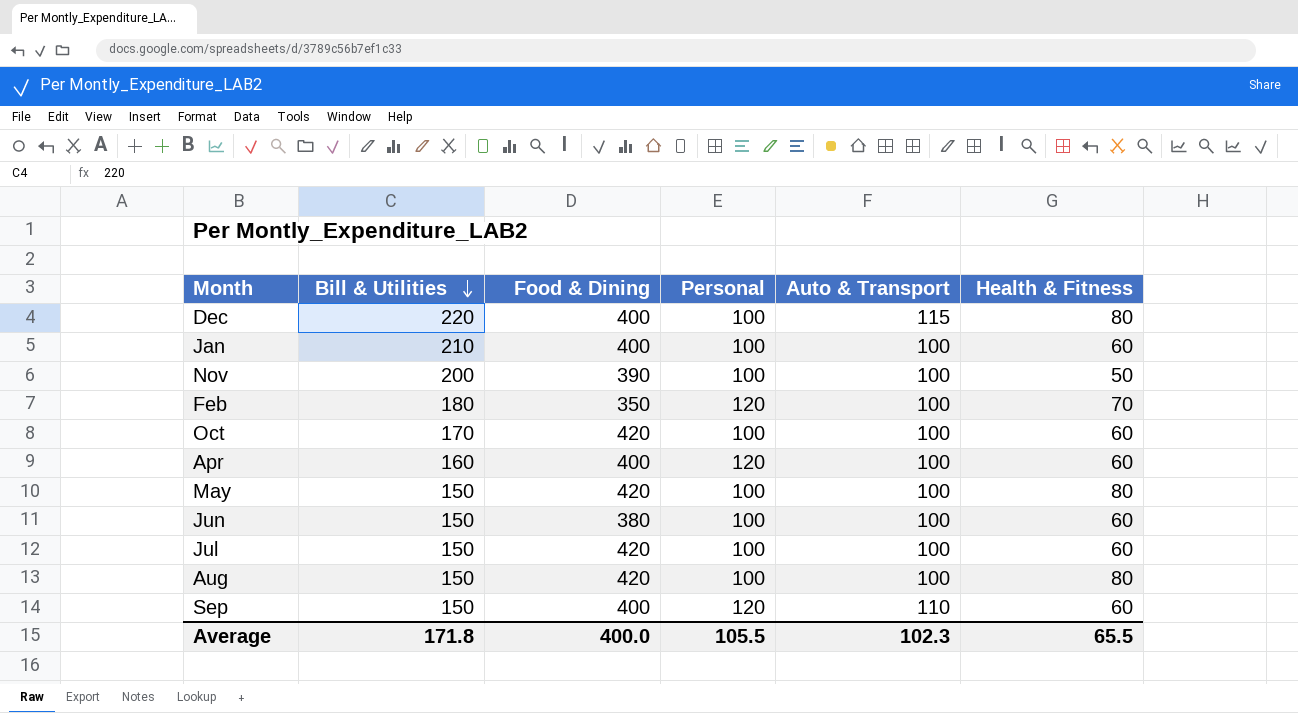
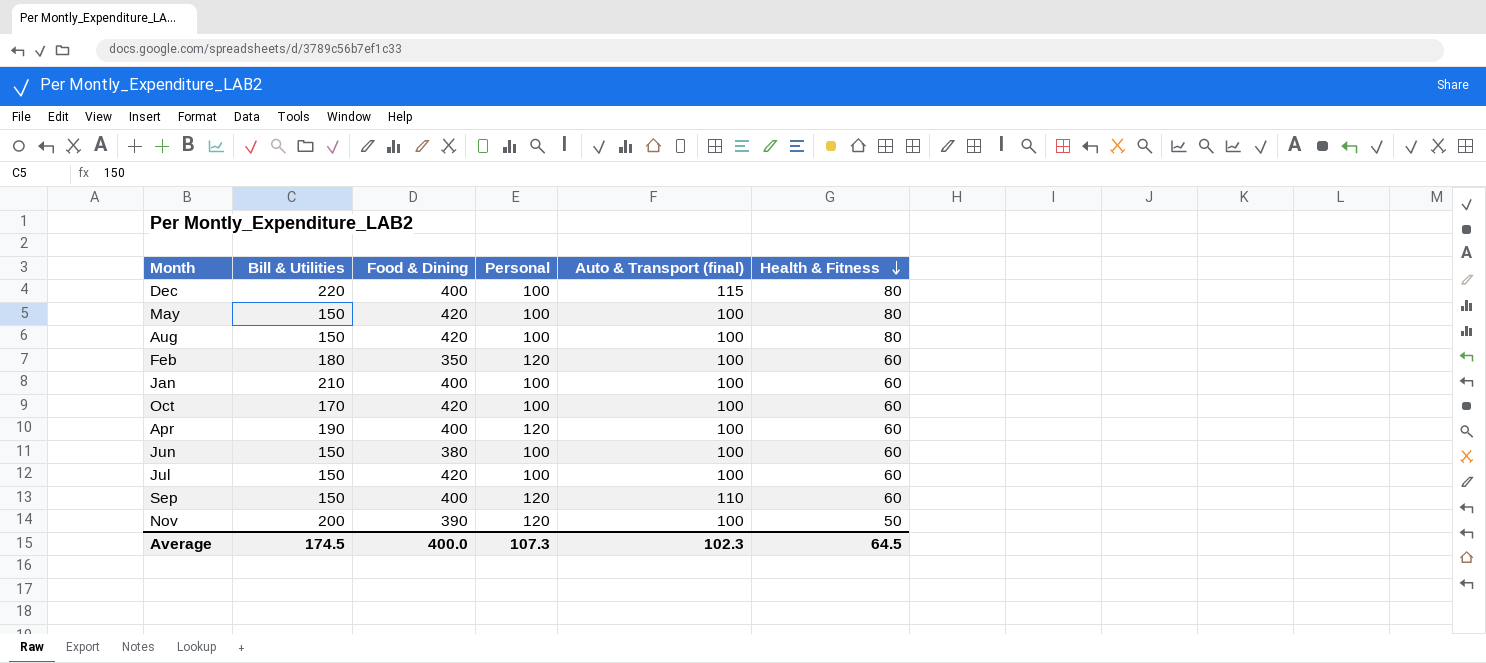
row order: Bill & Utilities descending -> Health & Fitness descending
column name: Auto & Transport -> Auto & Transport (final)
Feb | Health & Fitness: 70 -> 60
Apr | Bill & Utilities: 160 -> 190
Nov | Personal: 100 -> 120
Average | Bill & Utilities: 171.8 -> 174.5
Average | Personal: 105.5 -> 107.3
Average | Health & Fitness: 65.5 -> 64.5

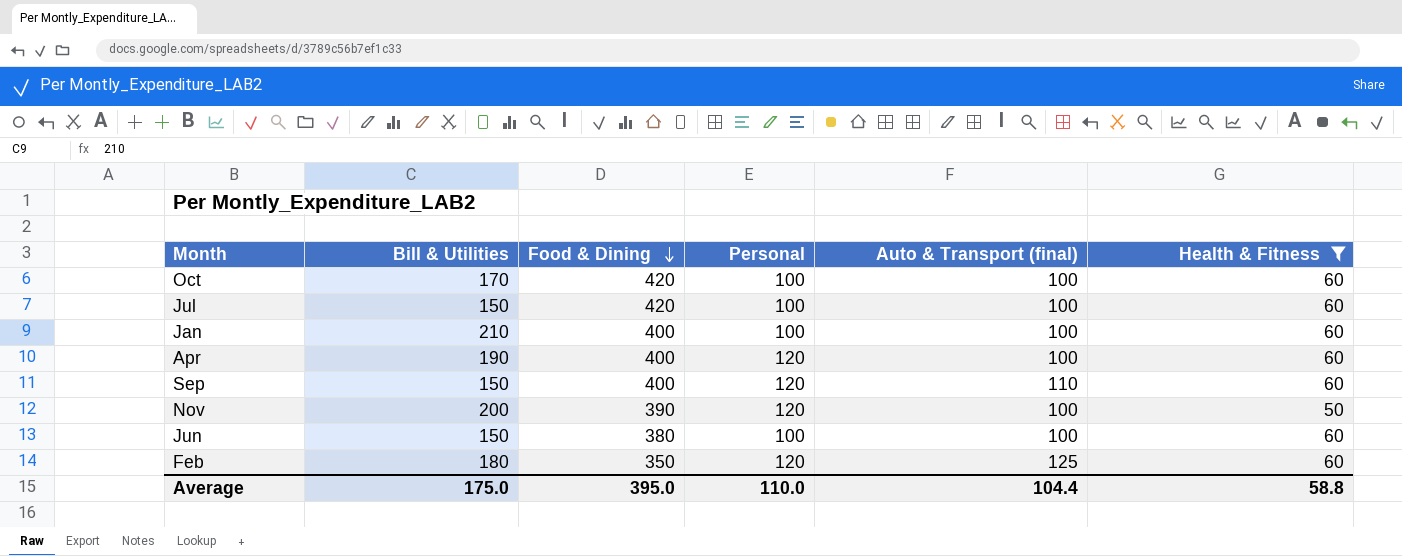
filter: none -> Health & Fitness != 80
row order: Health & Fitness descending -> Food & Dining descending
Feb | Auto & Transport (final): 100 -> 125
Average | Bill & Utilities: 174.5 -> 175.0
Average | Food & Dining: 400.0 -> 395.0
Average | Personal: 107.3 -> 110.0
Average | Auto & Transport (final): 102.3 -> 104.4
Average | Health & Fitness: 64.5 -> 58.8

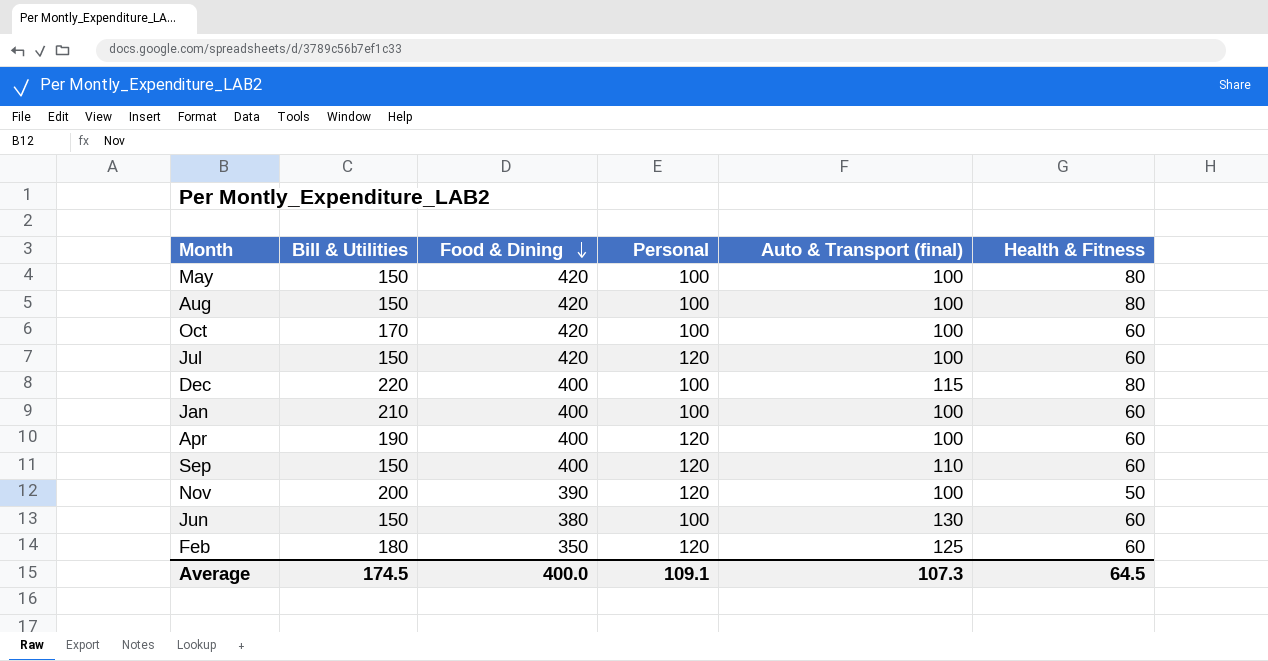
filter: Health & Fitness != 80 -> none
Jul | Personal: 100 -> 120
Jun | Auto & Transport (final): 100 -> 130
Average | Bill & Utilities: 175.0 -> 174.5
Average | Food & Dining: 395.0 -> 400.0
Average | Personal: 110.0 -> 109.1
Average | Auto & Transport (final): 104.4 -> 107.3
Average | Health & Fitness: 58.8 -> 64.5

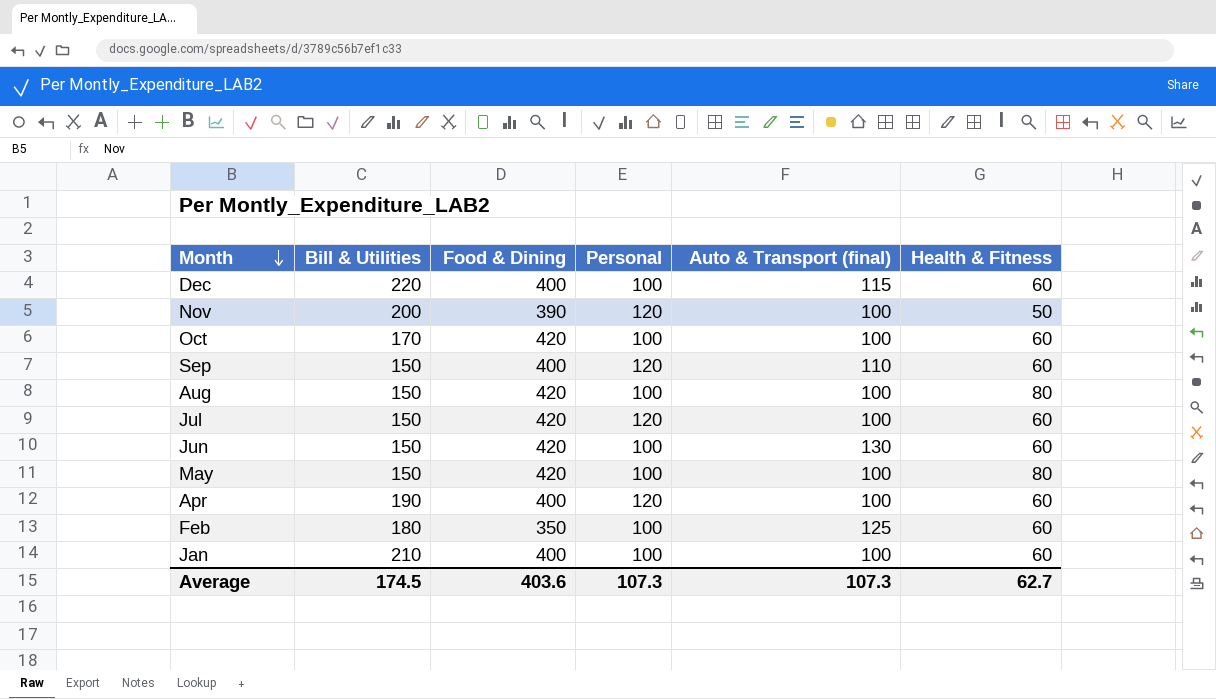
row order: Food & Dining descending -> Month descending
Dec | Health & Fitness: 80 -> 60
Jun | Food & Dining: 380 -> 420
Feb | Personal: 120 -> 100
Average | Food & Dining: 400.0 -> 403.6
Average | Personal: 109.1 -> 107.3
Average | Health & Fitness: 64.5 -> 62.7

